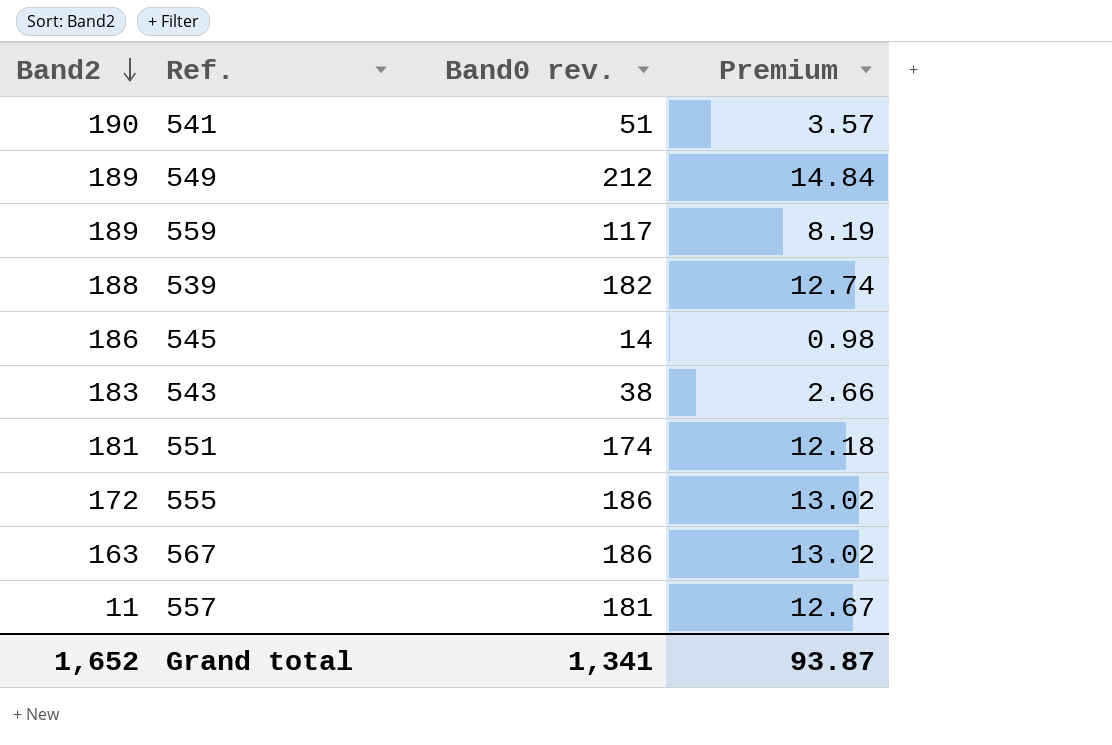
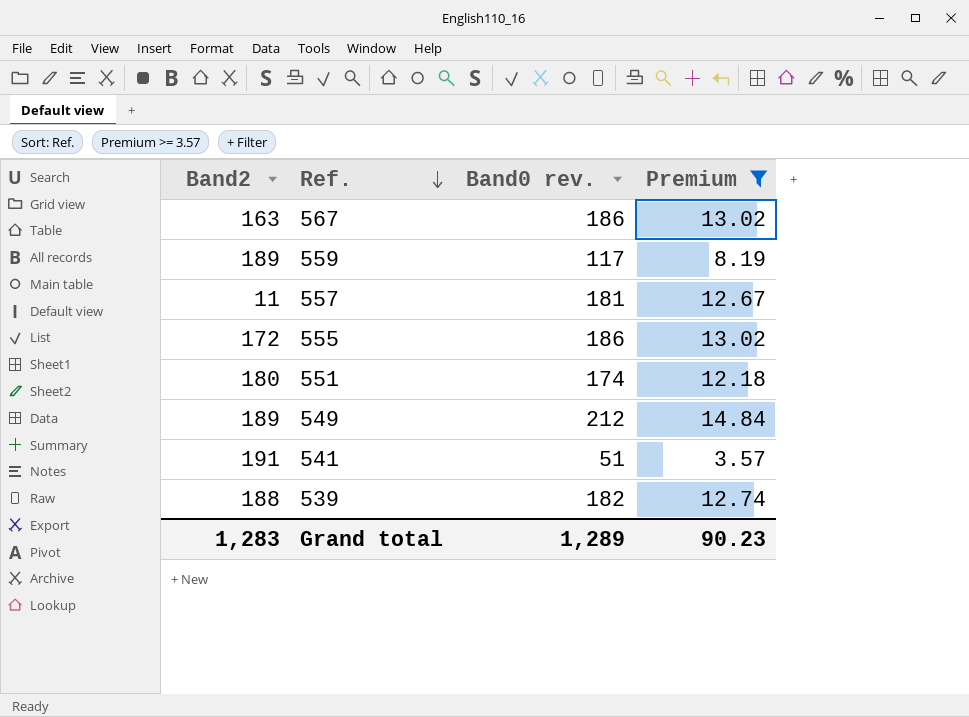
filter: none -> Premium >= 3.57
row order: Band2 descending -> Ref. descending
551 | Band2: 181 -> 180
541 | Band2: 190 -> 191
Grand total | Band2: 1,652 -> 1,283
Grand total | Band0 rev.: 1,341 -> 1,289
Grand total | Premium: 93.87 -> 90.23

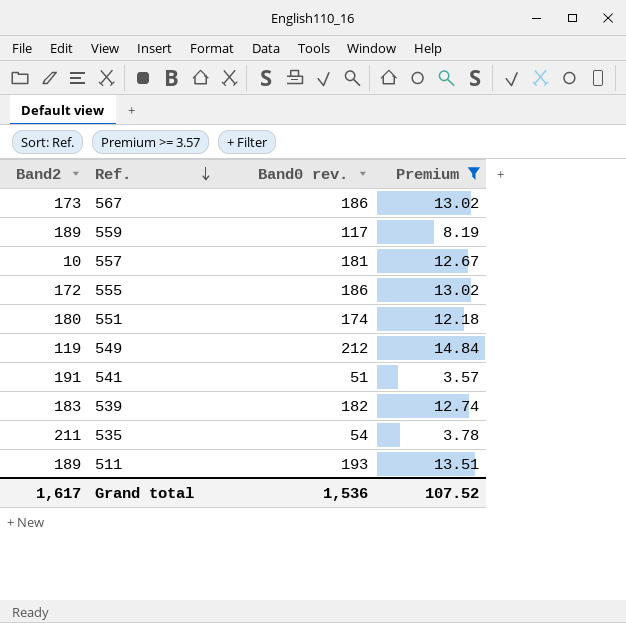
567 | Band2: 163 -> 173
557 | Band2: 11 -> 10
549 | Band2: 189 -> 119
539 | Band2: 188 -> 183
row 535: none -> 211 | 54 | 3.78
row 511: none -> 189 | 193 | 13.51
Grand total | Band2: 1,283 -> 1,617
Grand total | Band0 rev.: 1,289 -> 1,536
Grand total | Premium: 90.23 -> 107.52

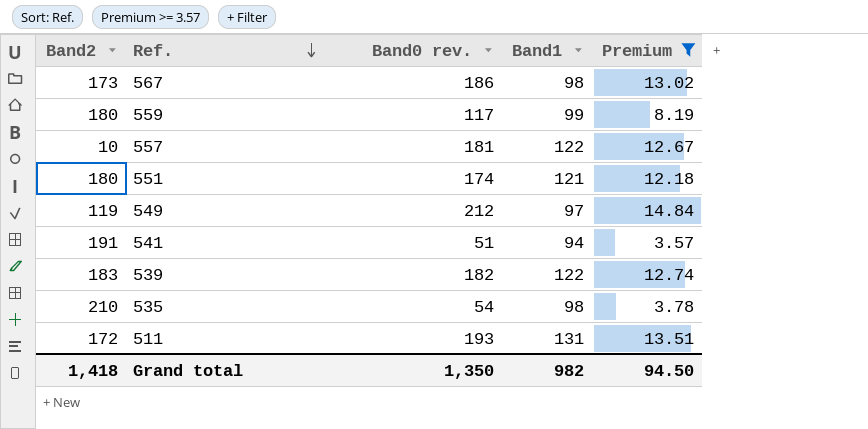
column Band1 | position: none -> 4
row 555: 172 | 186 | 13.02 -> none
559 | Band2: 189 -> 180
535 | Band2: 211 -> 210
511 | Band2: 189 -> 172
Grand total | Band2: 1,617 -> 1,418
Grand total | Band0 rev.: 1,536 -> 1,350
Grand total | Premium: 107.52 -> 94.50

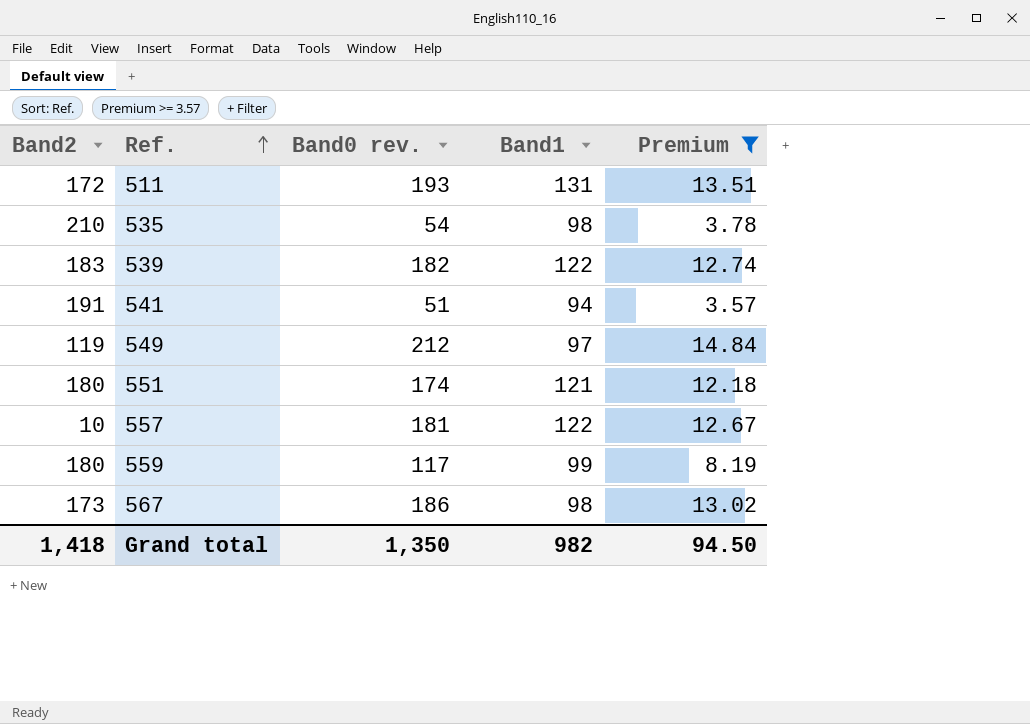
row order: Ref. descending -> Ref. ascending

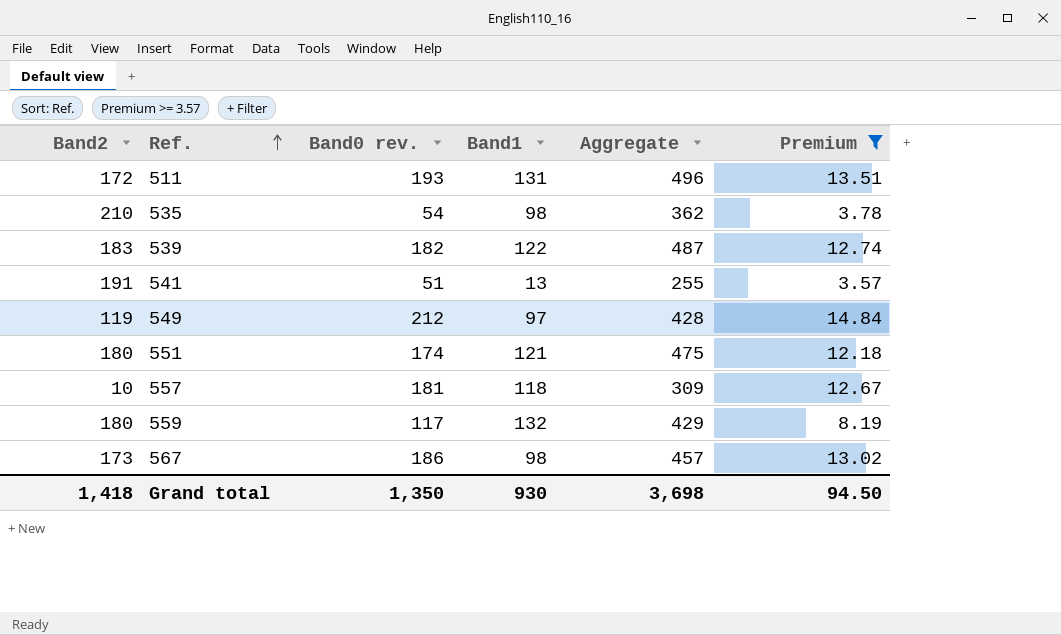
column Aggregate | formula: none -> [Band2] + [Band0 rev.] + [Band1]
541 | Band1: 94 -> 13
557 | Band1: 122 -> 118
559 | Band1: 99 -> 132
Grand total | Band1: 982 -> 930

